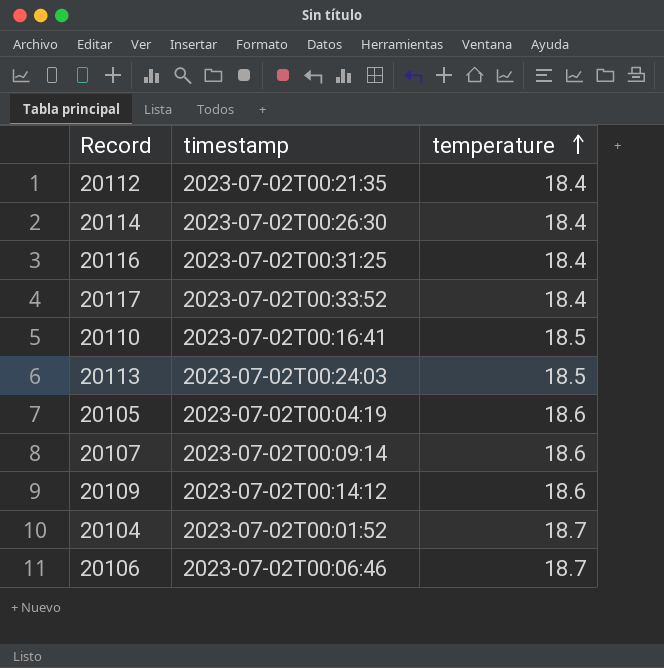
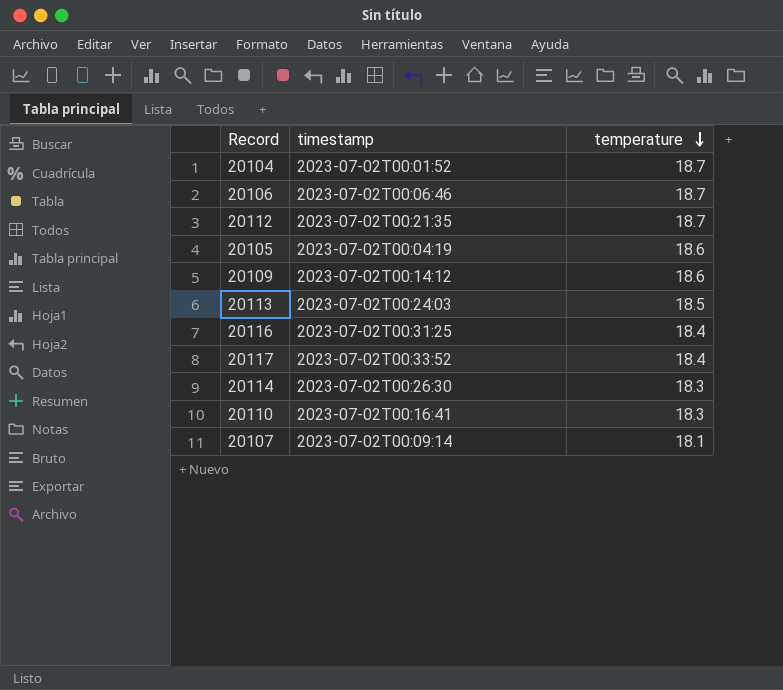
row order: temperature ascending -> temperature descending
20112 | temperature: 18.4 -> 18.7
20114 | temperature: 18.4 -> 18.3
20110 | temperature: 18.5 -> 18.3
20107 | temperature: 18.6 -> 18.1

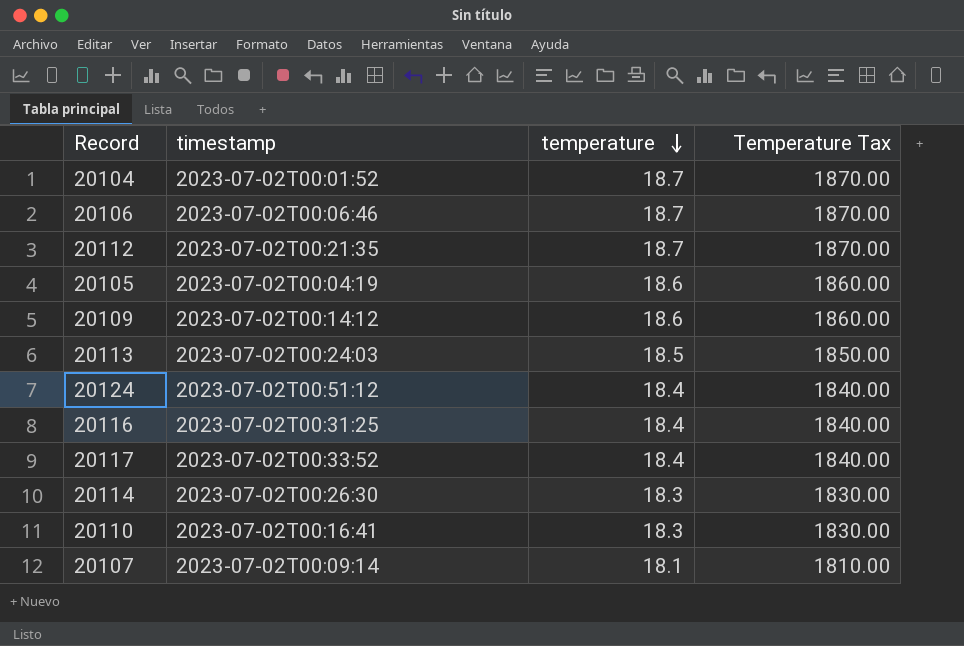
column Temperature Tax | formula: none -> [temperature] * 100
row 20124: none -> 2023-07-02T00:51:12 | 18.4 | 1840.00

